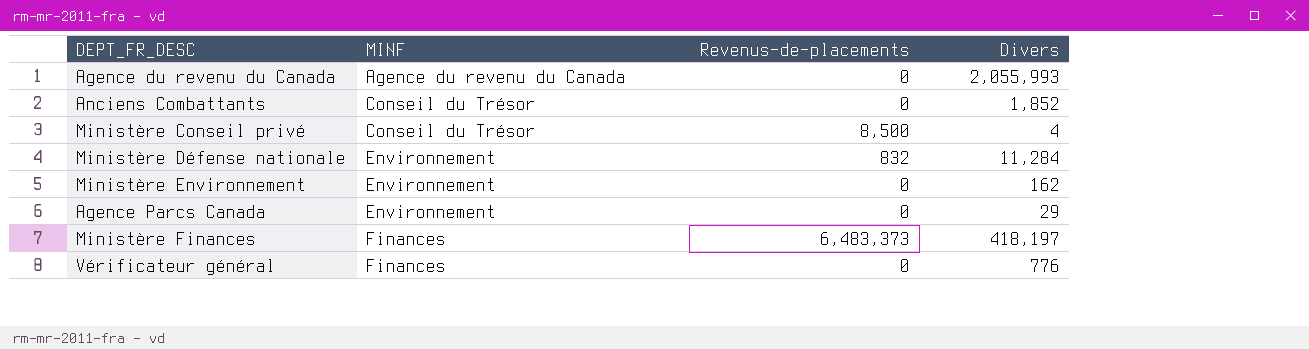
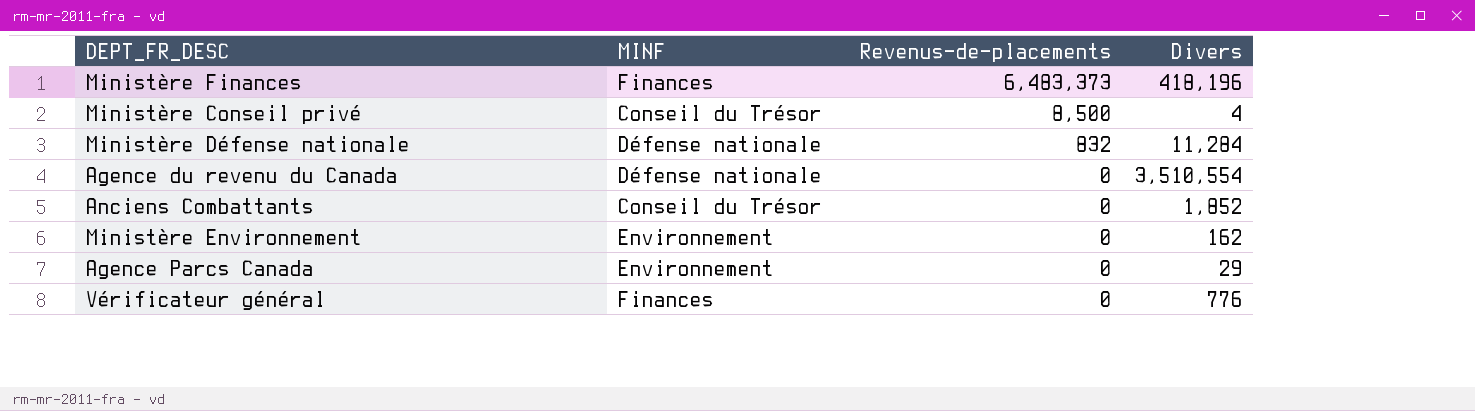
row order: MINF ascending -> Revenus-de-placements descending
Ministère Finances | Divers: 418,197 -> 418,196
Ministère Défense nationale | MINF: Environnement -> Défense nationale
Agence du revenu du Canada | MINF: Agence du revenu du Canada -> Défense nationale
Agence du revenu du Canada | Divers: 2,055,993 -> 3,510,554

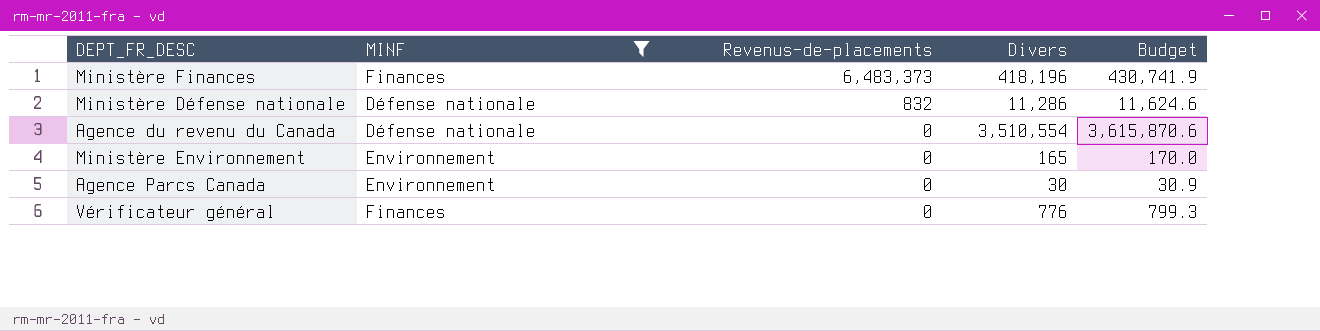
filter: none -> MINF != Conseil du Trésor
column Budget | formula: none -> [Divers] * 1.03
Ministère Défense nationale | Divers: 11,284 -> 11,286
Ministère Environnement | Divers: 162 -> 165
Agence Parcs Canada | Divers: 29 -> 30

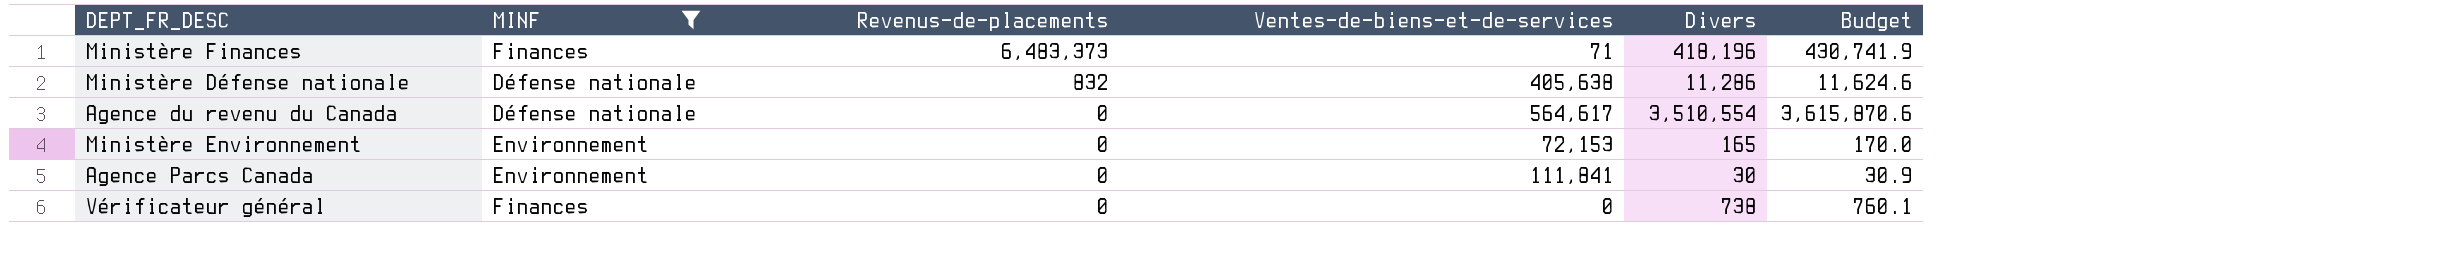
column Ventes-de-biens-et-de-services | position: none -> 4
Vérificateur général | Divers: 776 -> 738
Vérificateur général | Budget: 799.3 -> 760.1

